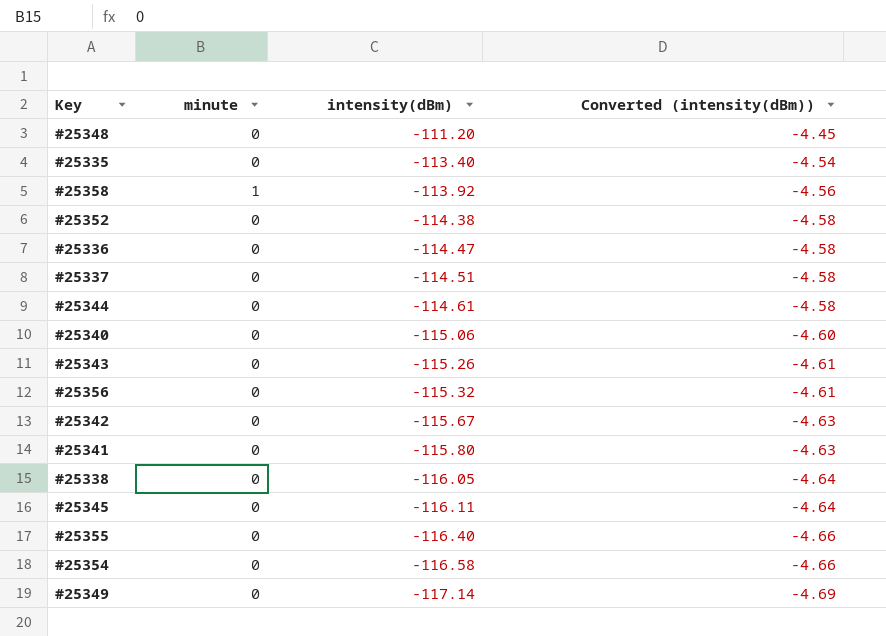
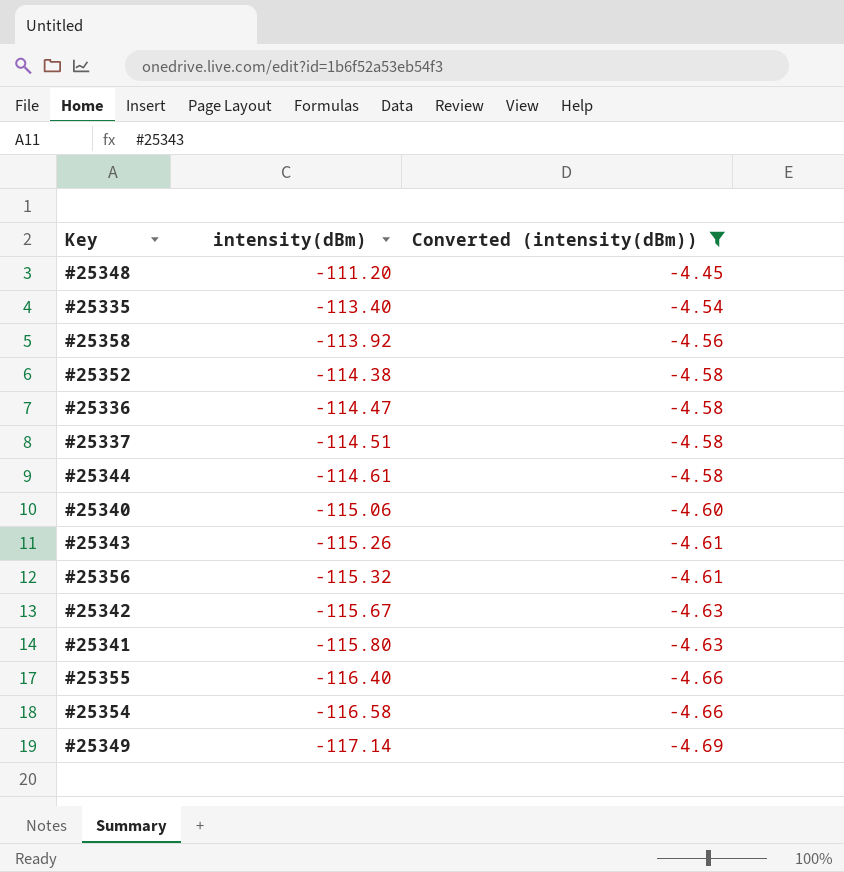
filter: none -> Converted (intensity(dBm)) != -4.64
column minute | position: 2 -> none

